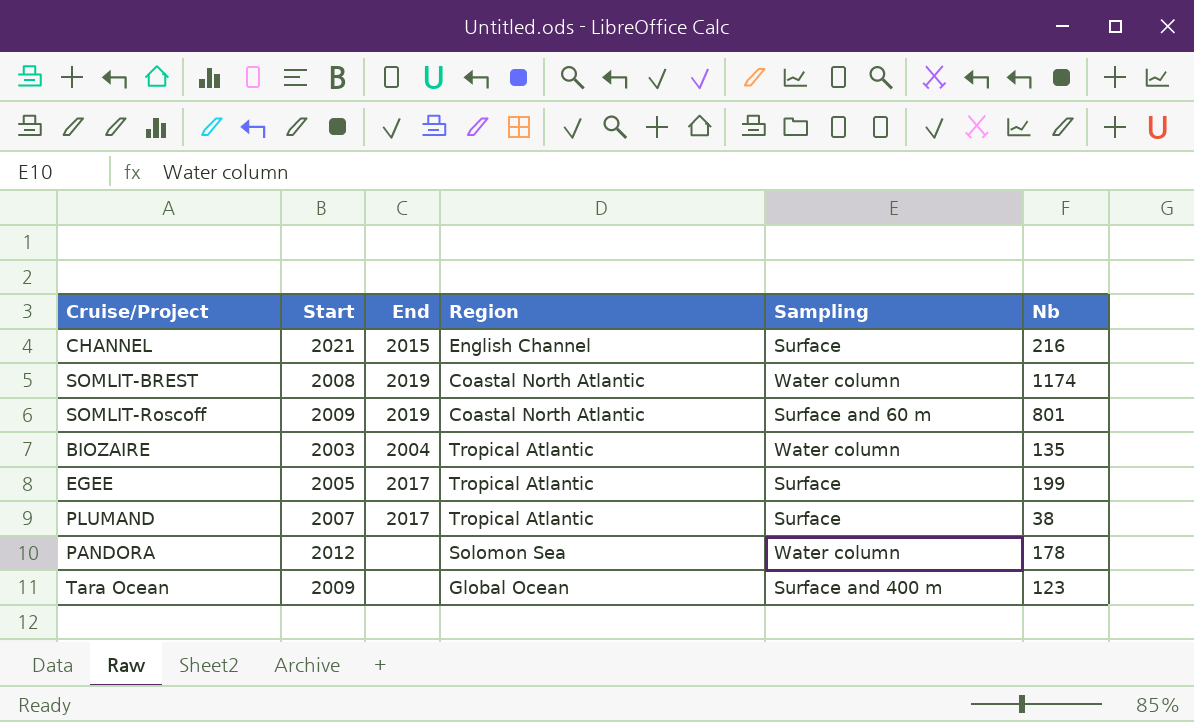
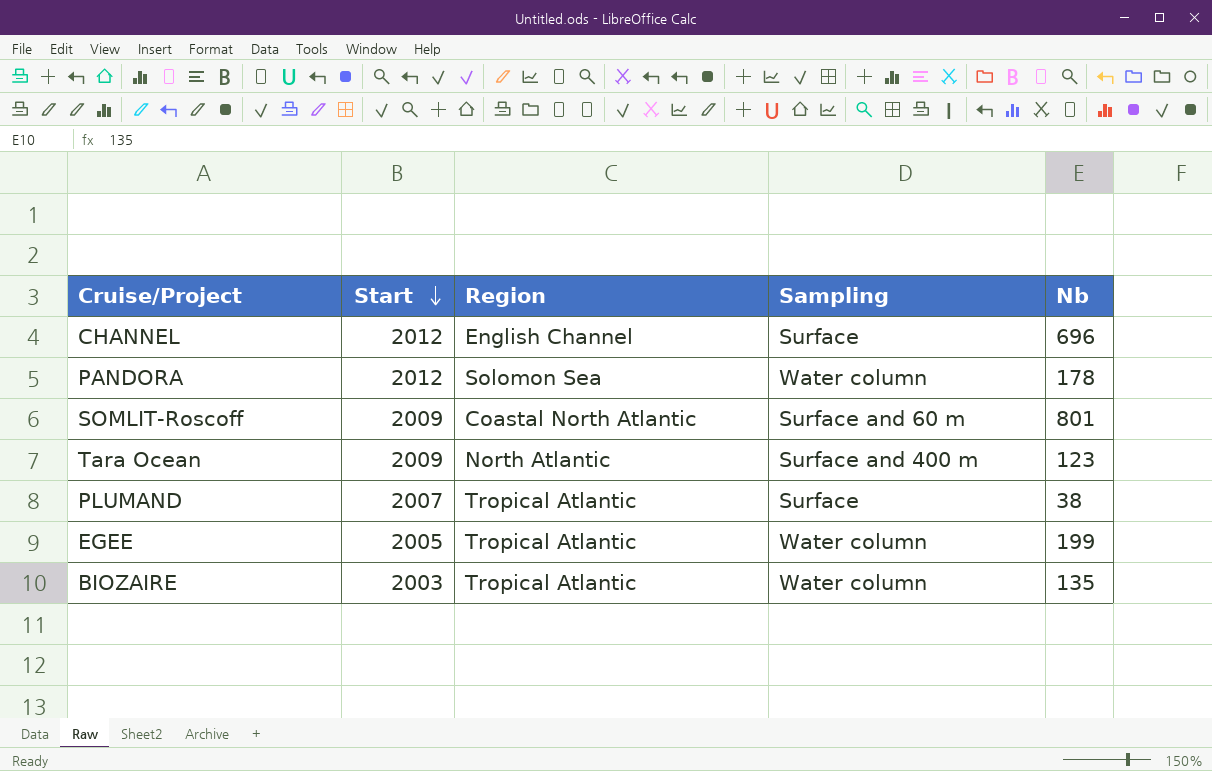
row order: none -> Start descending
column End | position: 3 -> none
row SOMLIT-BREST: 2008 | 2019 | Coastal North Atlantic | Water column | 1174 -> none
CHANNEL | Start: 2021 -> 2012
CHANNEL | Nb: 216 -> 696
Tara Ocean | Region: Global Ocean -> North Atlantic
EGEE | Sampling: Surface -> Water column

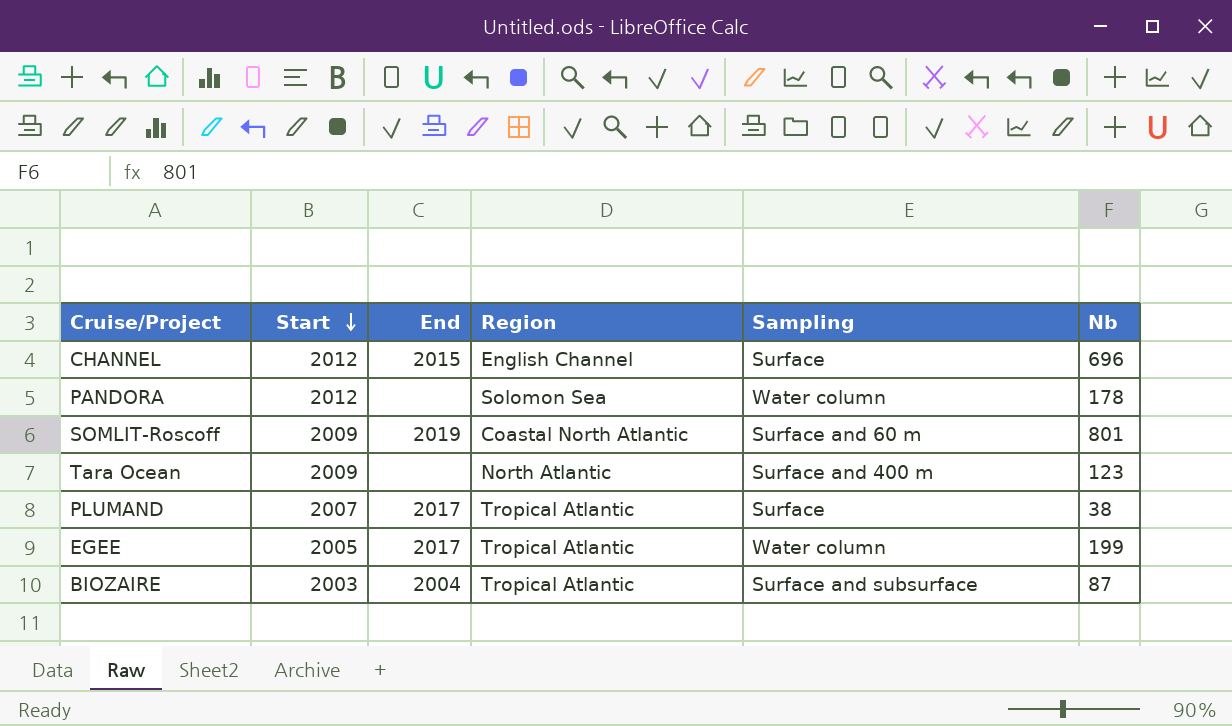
column End | position: none -> 3
BIOZAIRE | Sampling: Water column -> Surface and subsurface
BIOZAIRE | Nb: 135 -> 87

